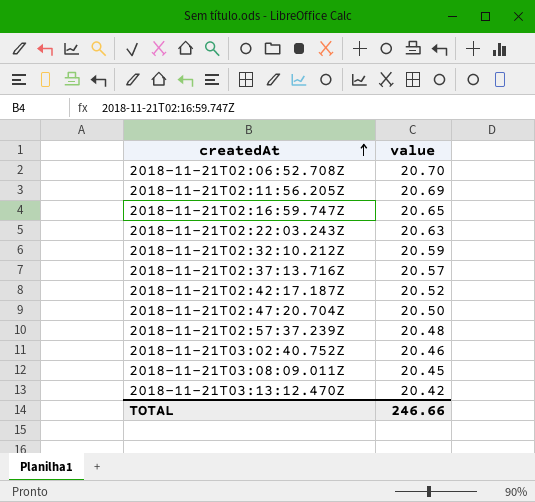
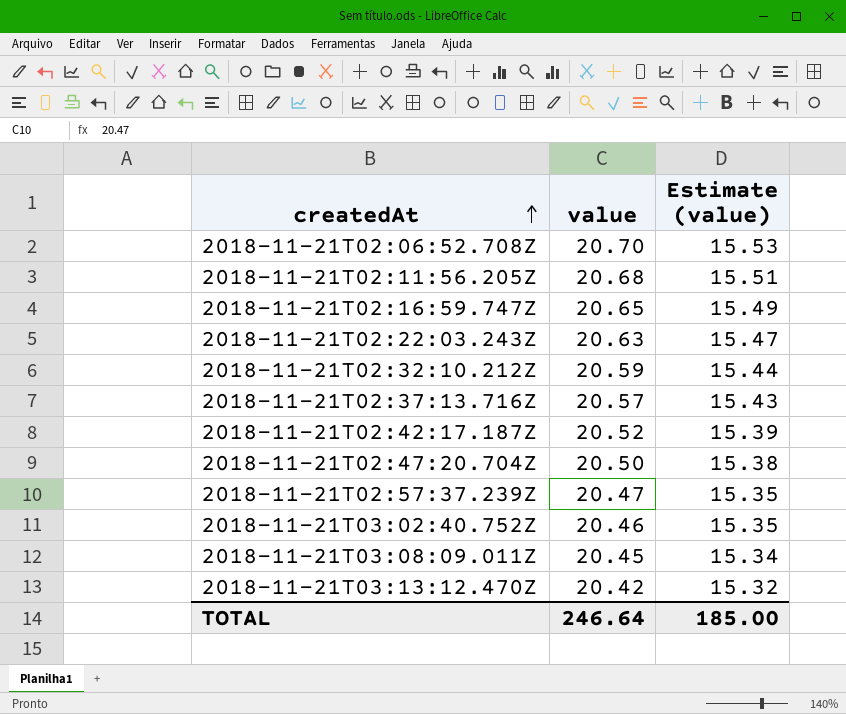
column Estimate (value) | formula: none -> [value] * 0.75
2018-11-21T02:11:56.205Z | value: 20.69 -> 20.68
2018-11-21T02:57:37.239Z | value: 20.48 -> 20.47
TOTAL | value: 246.66 -> 246.64

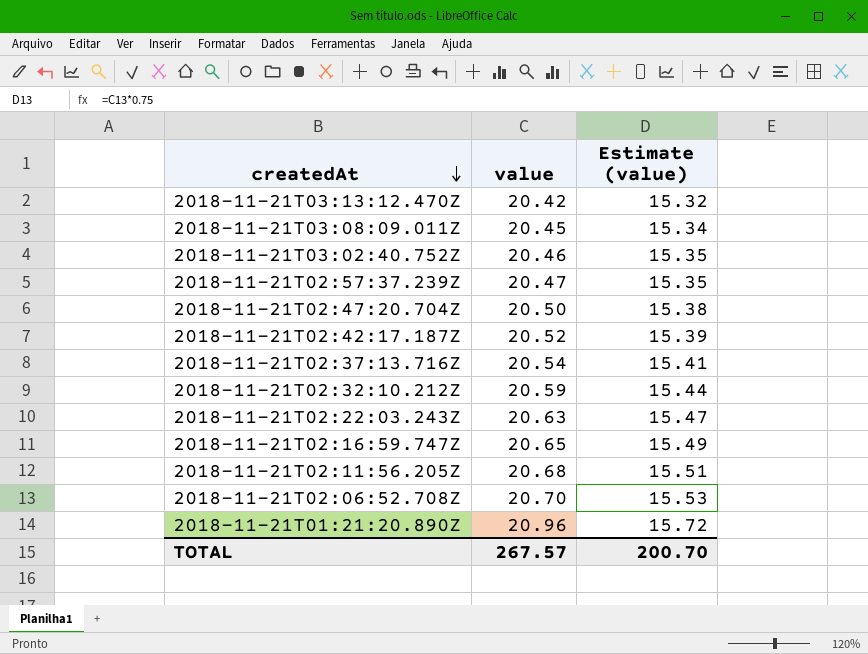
row order: createdAt ascending -> createdAt descending
2018-11-21T02:37:13.716Z | value: 20.57 -> 20.54
2018-11-21T02:37:13.716Z | Estimate (value): 15.43 -> 15.41
row 2018-11-21T01:21:20.890Z: none -> 20.96 | 15.72
TOTAL | value: 246.64 -> 267.57
TOTAL | Estimate (value): 185.00 -> 200.70

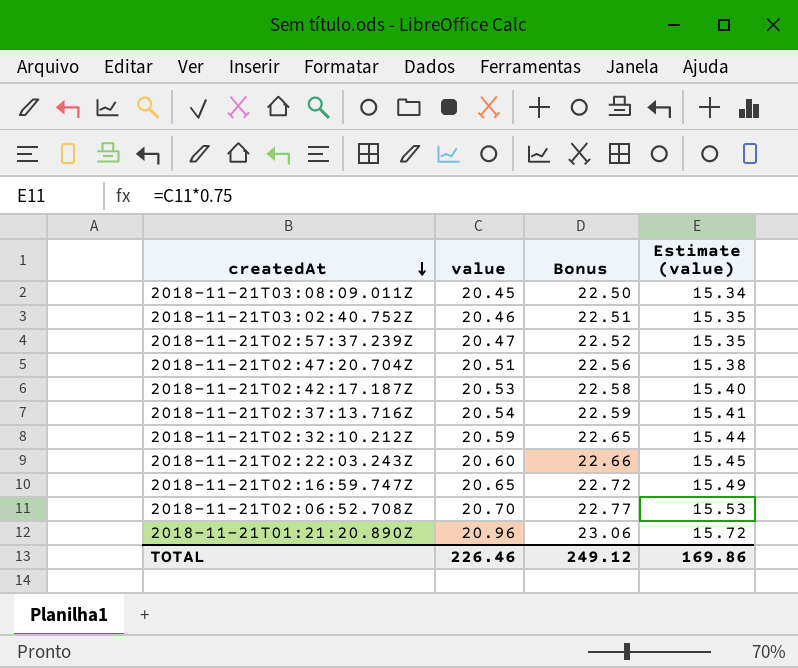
column Bonus | formula: none -> [value] * 1.1
row 2018-11-21T03:13:12.470Z: 20.42 | 15.32 -> none
row 2018-11-21T02:11:56.205Z: 20.68 | 15.51 -> none
2018-11-21T02:47:20.704Z | value: 20.50 -> 20.51
2018-11-21T02:42:17.187Z | value: 20.52 -> 20.53
2018-11-21T02:42:17.187Z | Estimate (value): 15.39 -> 15.40
2018-11-21T02:22:03.243Z | value: 20.63 -> 20.60
2018-11-21T02:22:03.243Z | Estimate (value): 15.47 -> 15.45
TOTAL | value: 267.57 -> 226.46
TOTAL | Estimate (value): 200.70 -> 169.86

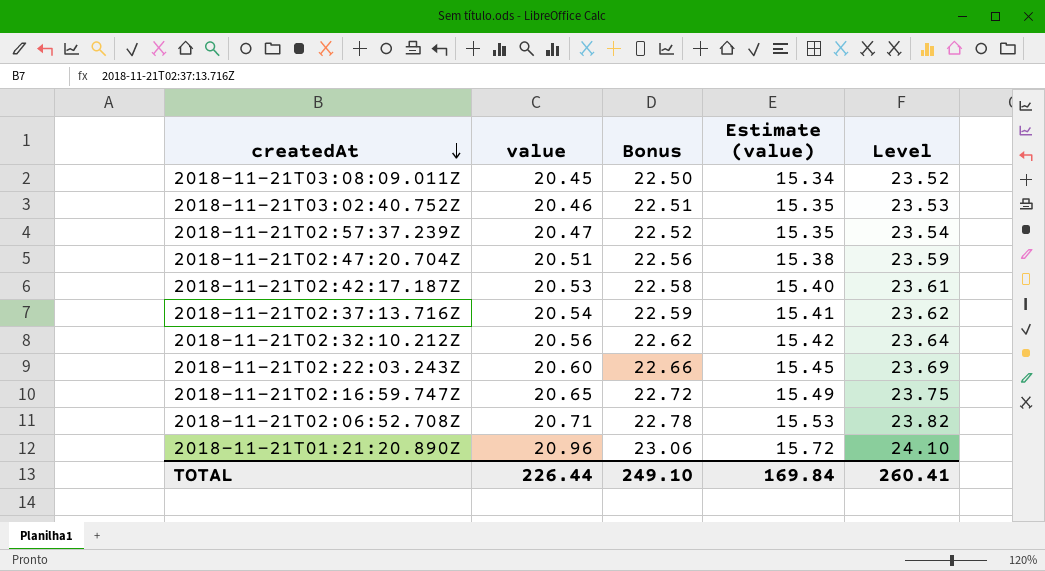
column Level | formula: none -> [value] * 1.15
2018-11-21T02:32:10.212Z | value: 20.59 -> 20.56
2018-11-21T02:32:10.212Z | Bonus: 22.65 -> 22.62
2018-11-21T02:32:10.212Z | Estimate (value): 15.44 -> 15.42
2018-11-21T02:06:52.708Z | value: 20.70 -> 20.71
2018-11-21T02:06:52.708Z | Bonus: 22.77 -> 22.78
TOTAL | value: 226.46 -> 226.44
TOTAL | Bonus: 249.12 -> 249.10
TOTAL | Estimate (value): 169.86 -> 169.84

